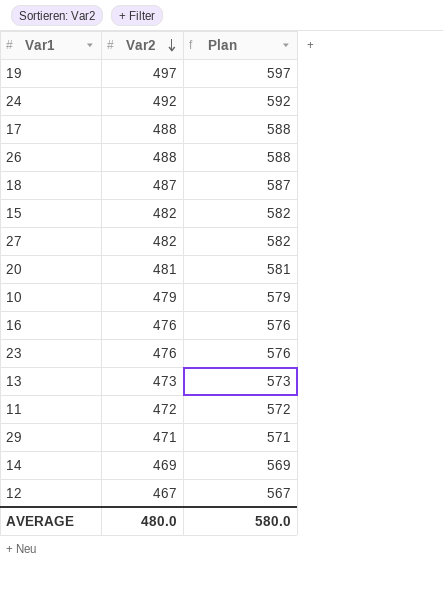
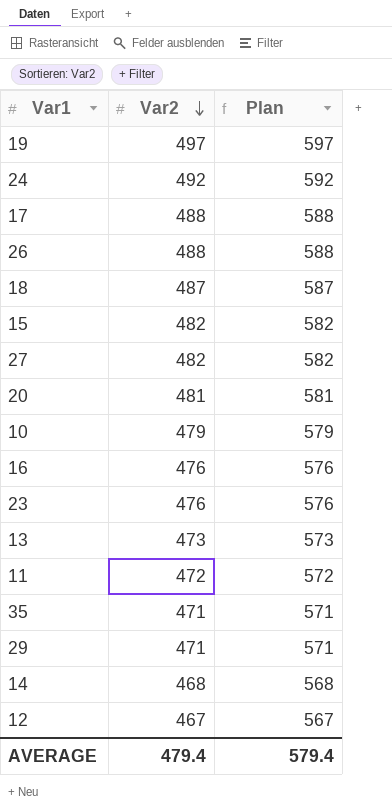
row 35: none -> 471 | 571
14 | Var2: 469 -> 468
14 | Plan: 569 -> 568
AVERAGE | Var2: 480.0 -> 479.4
AVERAGE | Plan: 580.0 -> 579.4

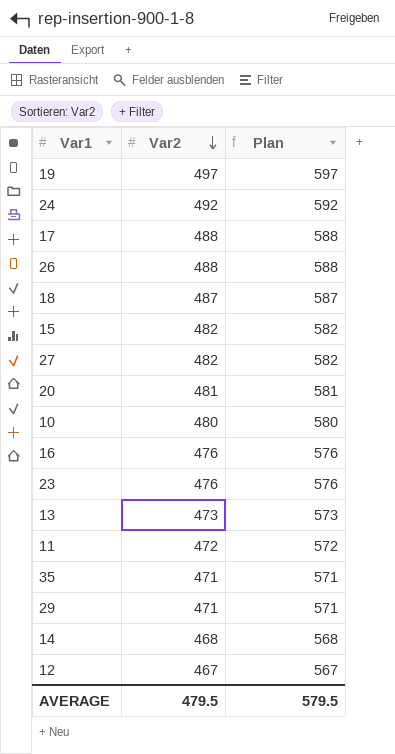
10 | Var2: 479 -> 480
10 | Plan: 579 -> 580
AVERAGE | Var2: 479.4 -> 479.5
AVERAGE | Plan: 579.4 -> 579.5

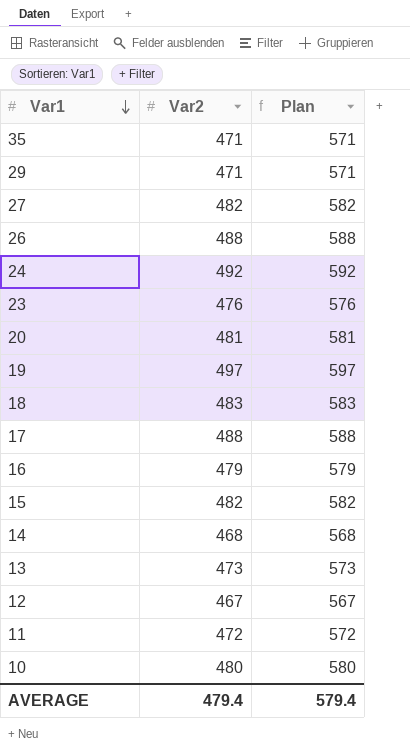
row order: Var2 descending -> Var1 descending
18 | Var2: 487 -> 483
18 | Plan: 587 -> 583
16 | Var2: 476 -> 479
16 | Plan: 576 -> 579
AVERAGE | Var2: 479.5 -> 479.4
AVERAGE | Plan: 579.5 -> 579.4

